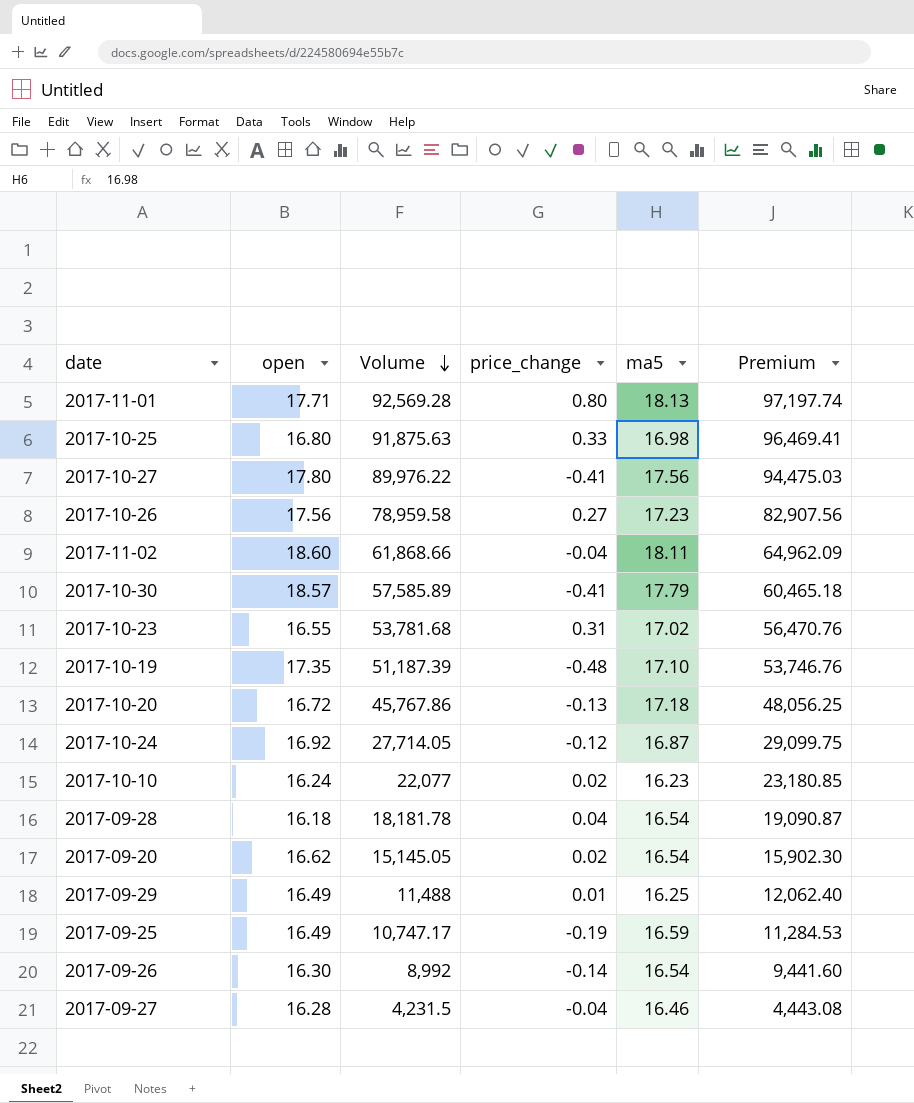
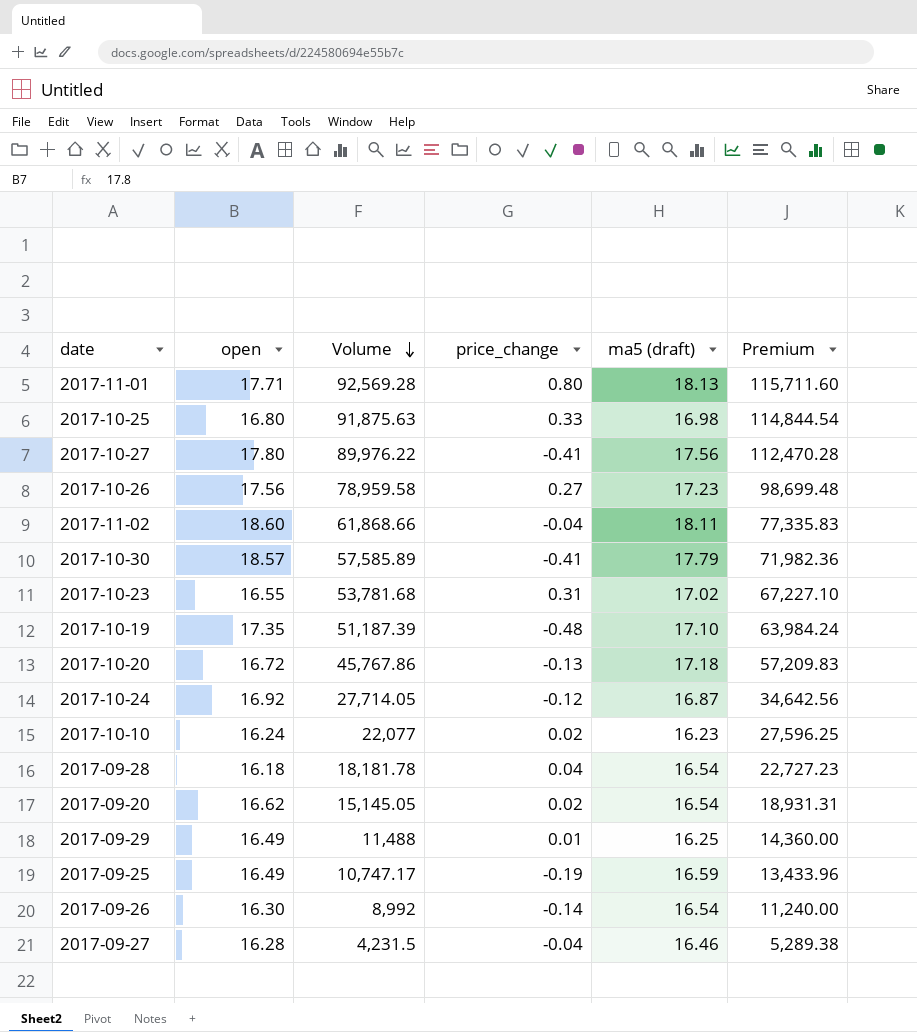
column name: ma5 -> ma5 (draft)
column Premium | formula: [Volume] * 1.05 -> [Volume] * 1.25

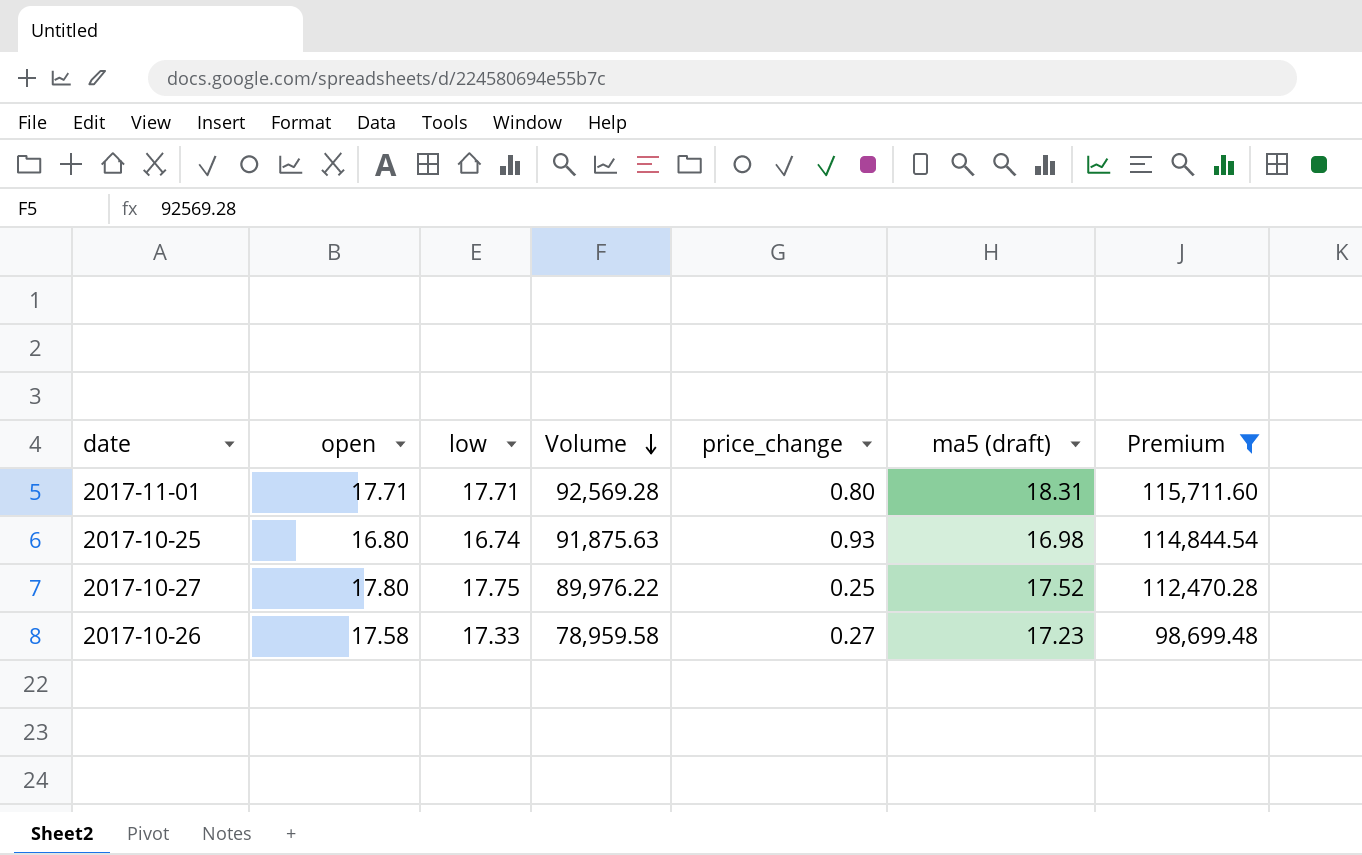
filter: none -> Premium >= 98,699.48
column low | position: none -> 3
2017-11-01 | ma5 (draft): 18.13 -> 18.31
2017-10-25 | price_change: 0.33 -> 0.93
2017-10-27 | price_change: -0.41 -> 0.25
2017-10-27 | ma5 (draft): 17.56 -> 17.52
2017-10-26 | open: 17.56 -> 17.58

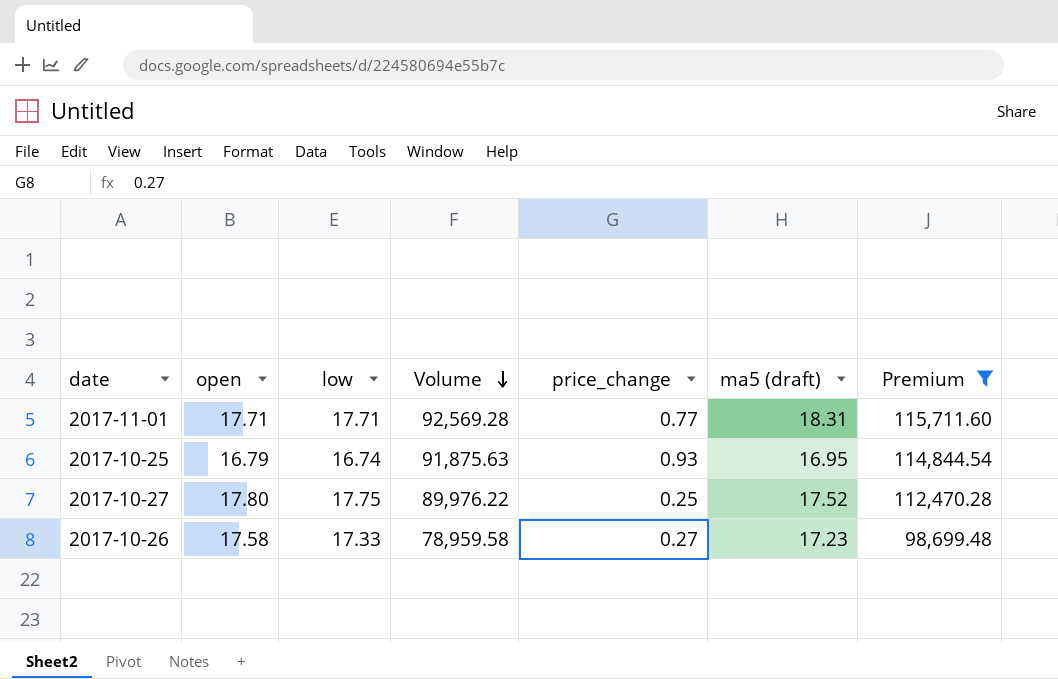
2017-11-01 | price_change: 0.80 -> 0.77
2017-10-25 | open: 16.80 -> 16.79
2017-10-25 | ma5 (draft): 16.98 -> 16.95

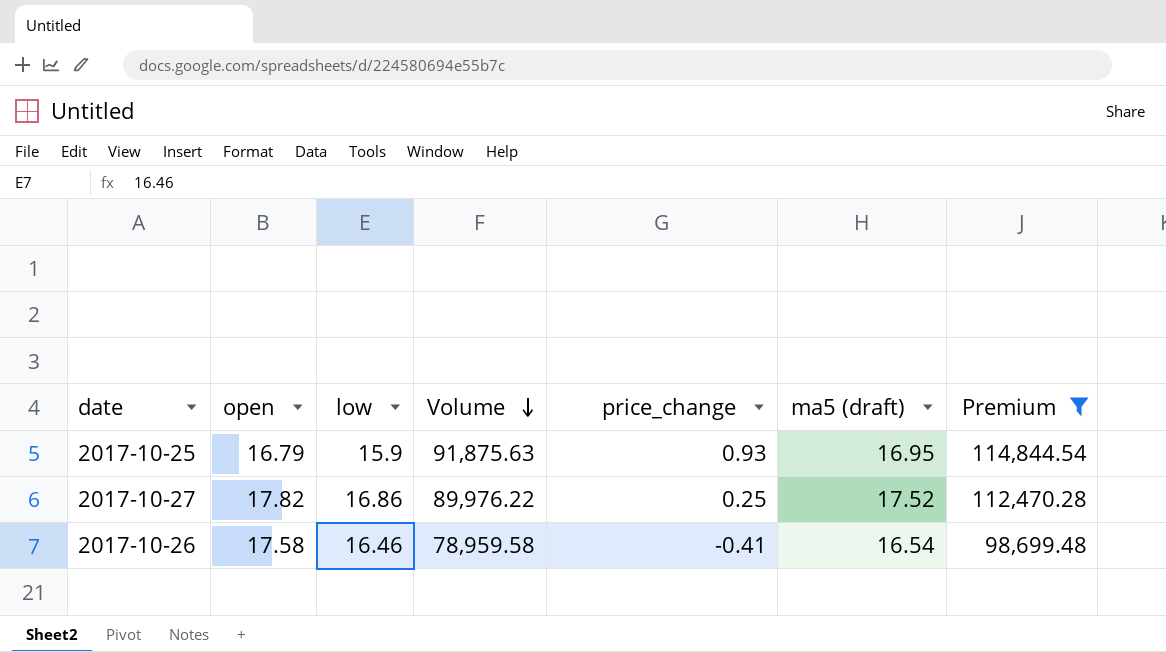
row 2017-11-01: 17.71 | 17.71 | 92,569.28 | 0.77 | 18.31 | 115,711.60 -> none
2017-10-25 | low: 16.74 -> 15.9
2017-10-27 | open: 17.80 -> 17.82
2017-10-27 | low: 17.75 -> 16.86
2017-10-26 | low: 17.33 -> 16.46
2017-10-26 | price_change: 0.27 -> -0.41
2017-10-26 | ma5 (draft): 17.23 -> 16.54

